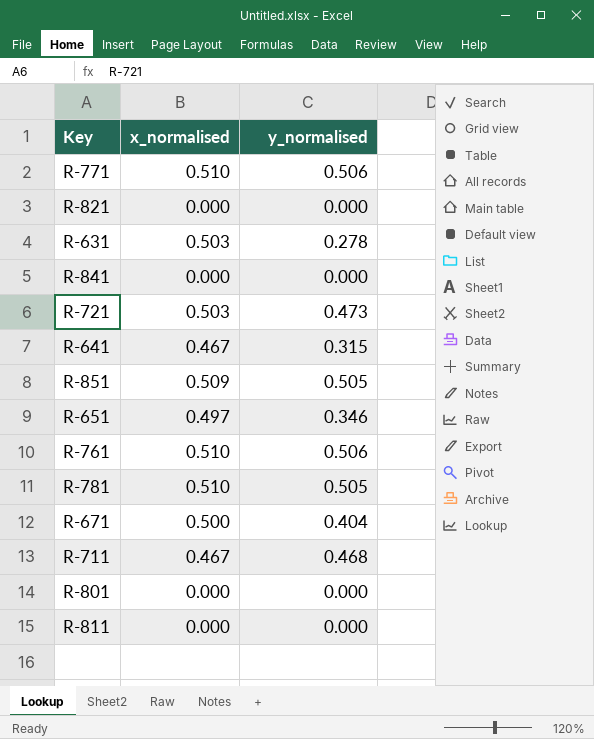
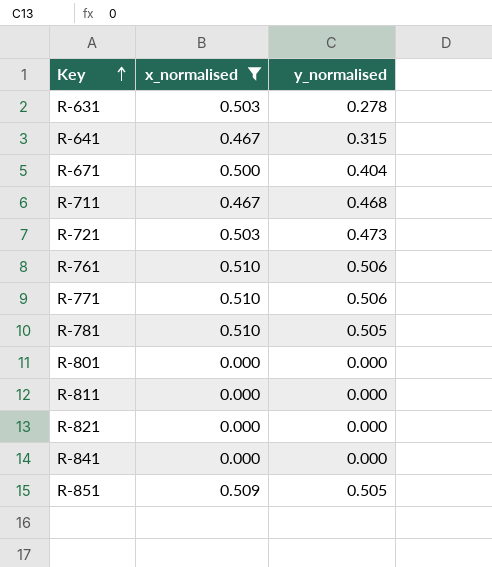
filter: none -> x_normalised != 0.497
row order: none -> Key ascending

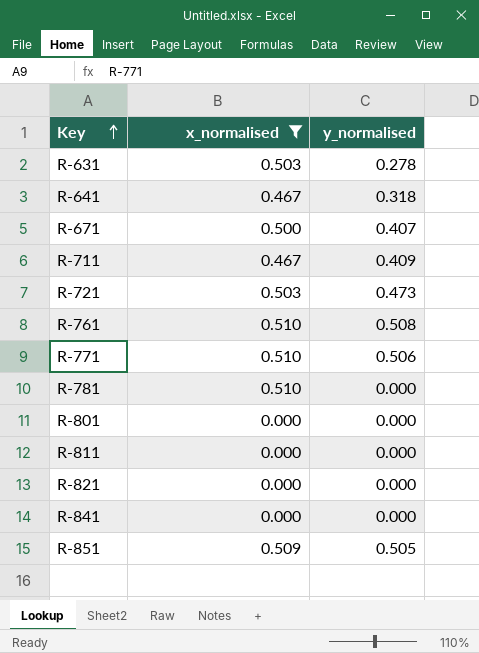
R-641 | y_normalised: 0.315 -> 0.318
R-671 | y_normalised: 0.404 -> 0.407
R-711 | y_normalised: 0.468 -> 0.409
R-761 | y_normalised: 0.506 -> 0.508
R-781 | y_normalised: 0.505 -> 0.000

